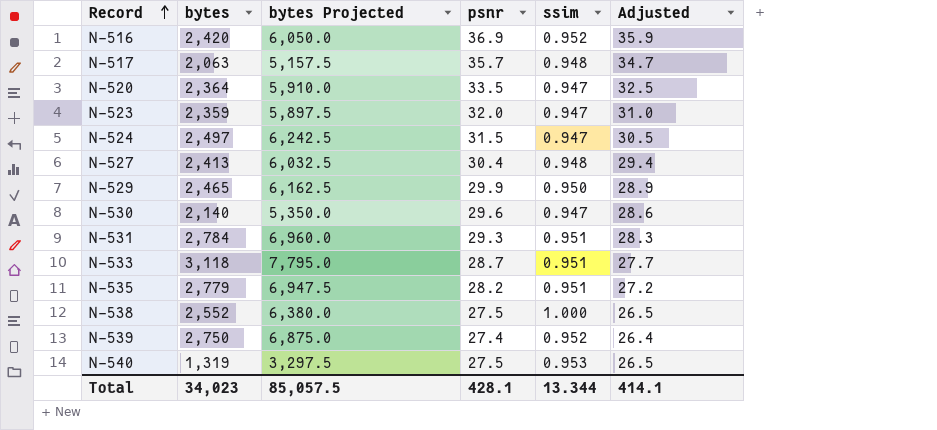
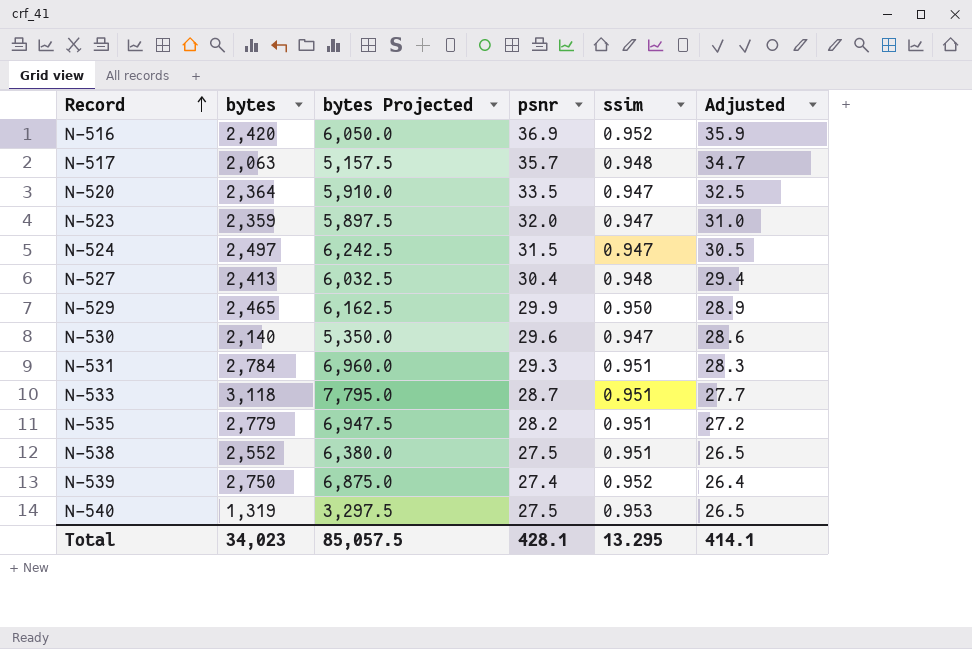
N-538 | ssim: 1.000 -> 0.951
Total | ssim: 13.344 -> 13.295

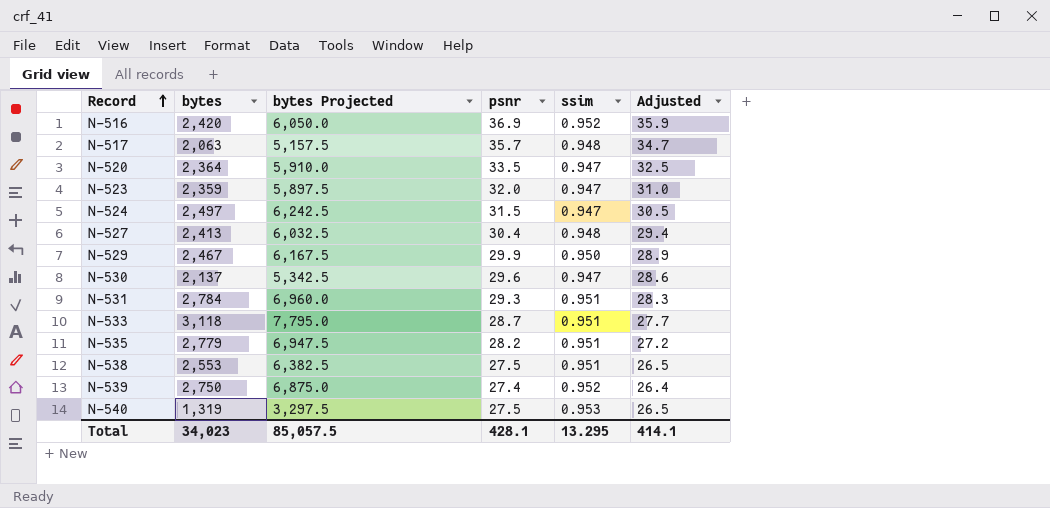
N-529 | bytes: 2,465 -> 2,467
N-529 | bytes Projected: 6,162.5 -> 6,167.5
N-530 | bytes: 2,140 -> 2,137
N-530 | bytes Projected: 5,350.0 -> 5,342.5
N-538 | bytes: 2,552 -> 2,553
N-538 | bytes Projected: 6,380.0 -> 6,382.5

